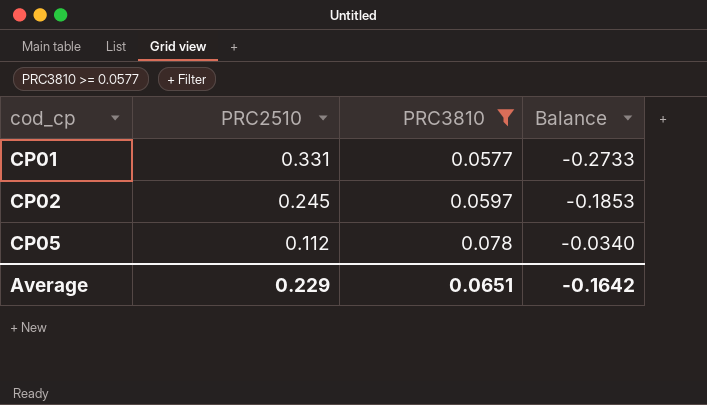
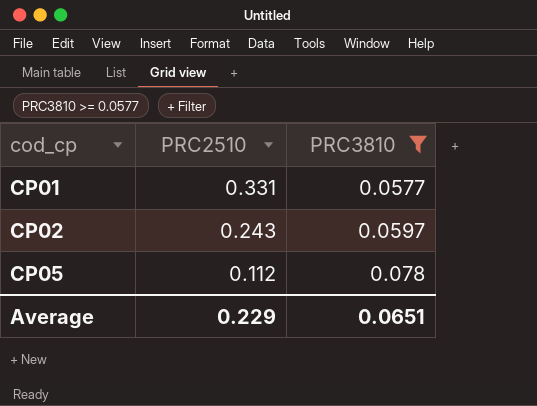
column Balance | formula: [PRC3810] - [PRC2510] -> none
CP02 | PRC2510: 0.245 -> 0.243

